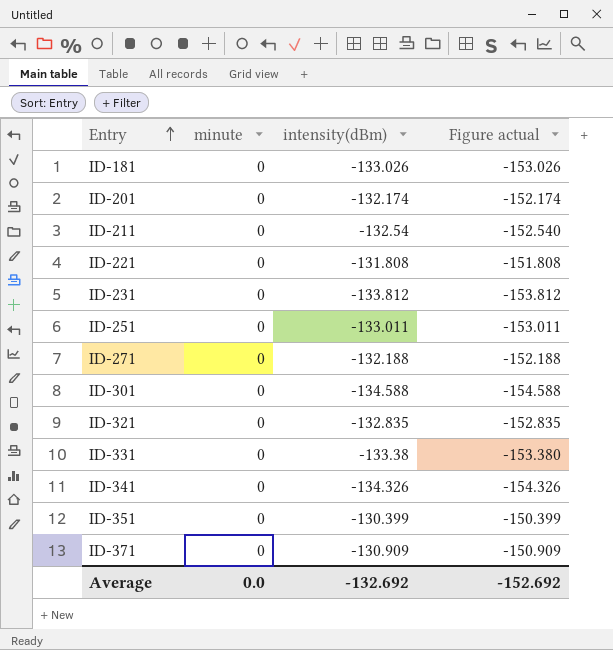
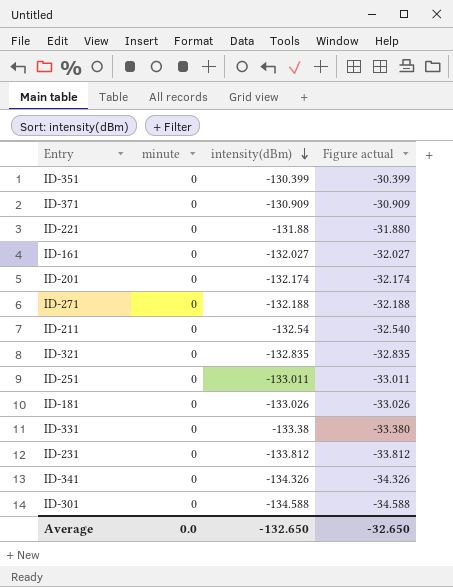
row order: Entry ascending -> intensity(dBm) descending
column Figure actual | formula: [intensity(dBm)] - 20 -> [intensity(dBm)] + 100
ID-221 | intensity(dBm): -131.808 -> -131.88
row ID-161: none -> 0 | -132.027 | -32.027
Average | intensity(dBm): -132.692 -> -132.650
Average | Figure actual: -152.692 -> -32.650

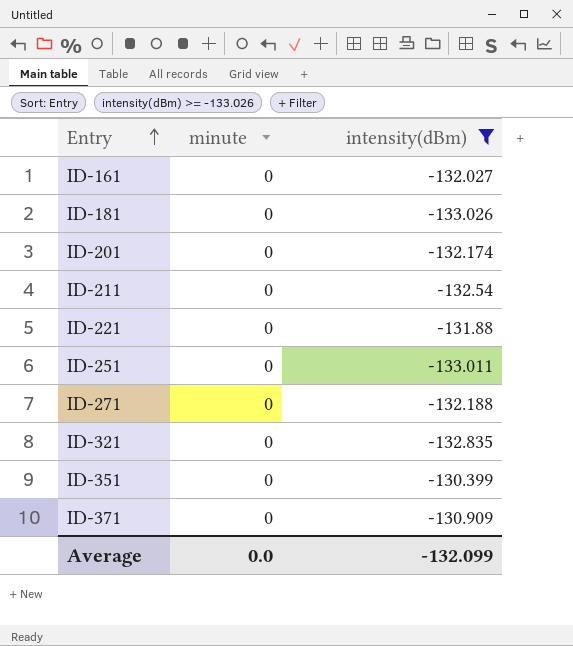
filter: none -> intensity(dBm) >= -133.026
row order: intensity(dBm) descending -> Entry ascending
column Figure actual | formula: [intensity(dBm)] + 100 -> none
Average | intensity(dBm): -132.650 -> -132.099

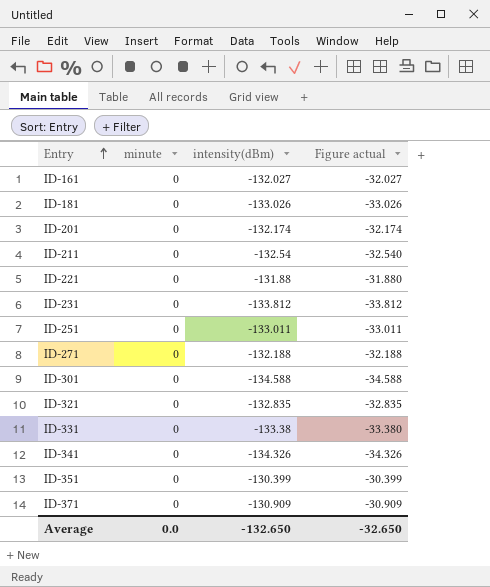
filter: intensity(dBm) >= -133.026 -> none
column Figure actual | formula: none -> [intensity(dBm)] + 100
Average | intensity(dBm): -132.099 -> -132.650

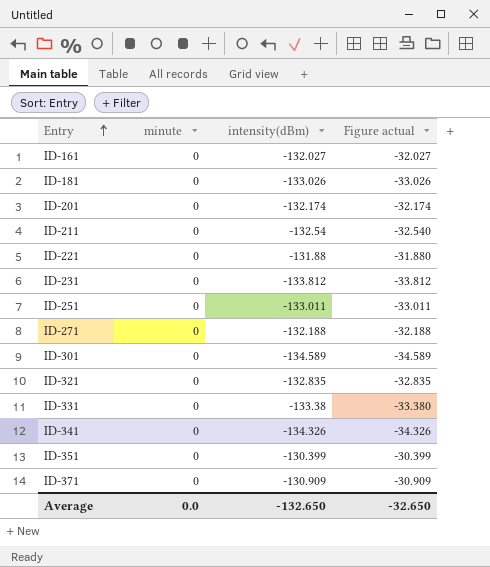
ID-301 | intensity(dBm): -134.588 -> -134.589
ID-301 | Figure actual: -34.588 -> -34.589

